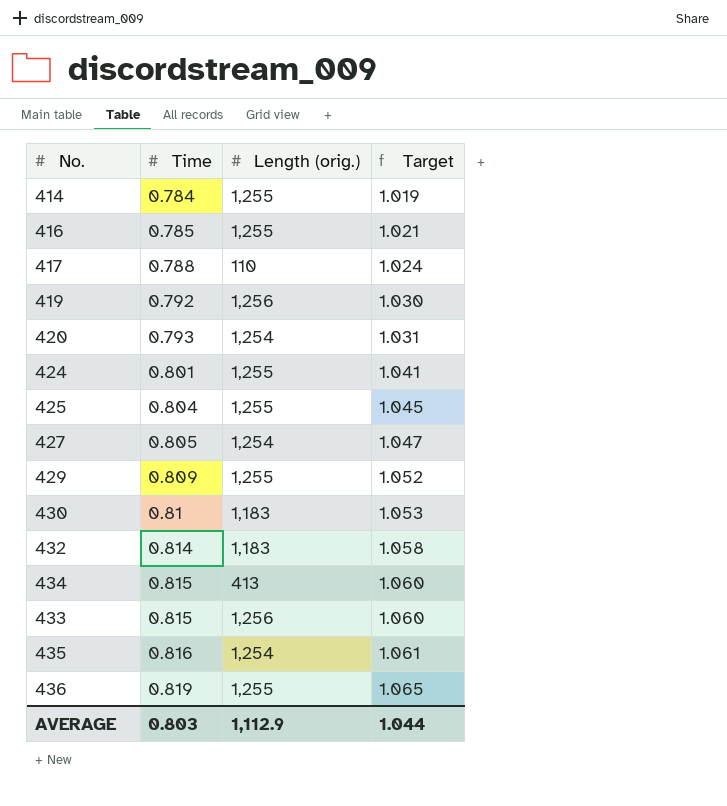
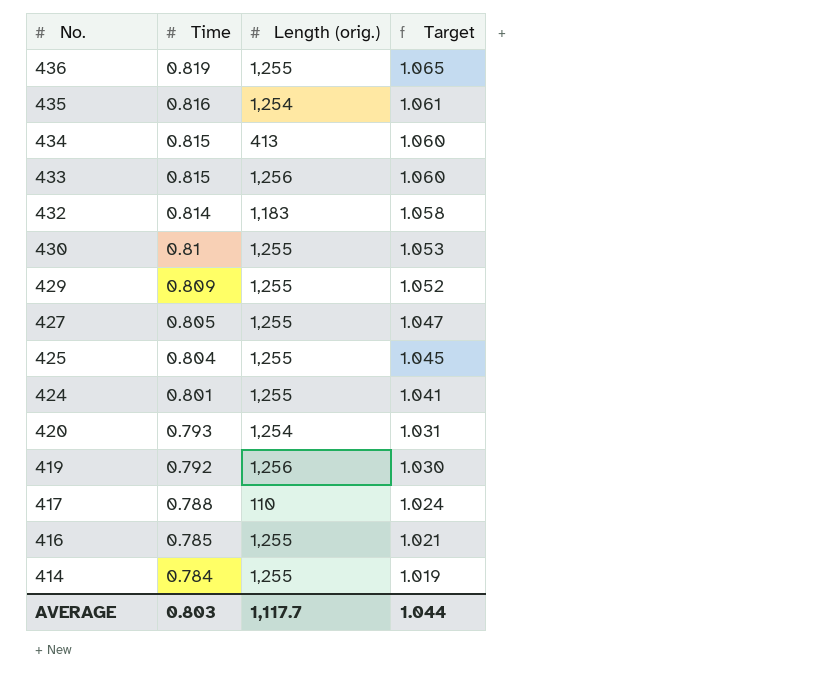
row order: Time ascending -> No. descending
430 | Length (orig.): 1,183 -> 1,255
427 | Length (orig.): 1,254 -> 1,255
AVERAGE | Length (orig.): 1,112.9 -> 1,117.7

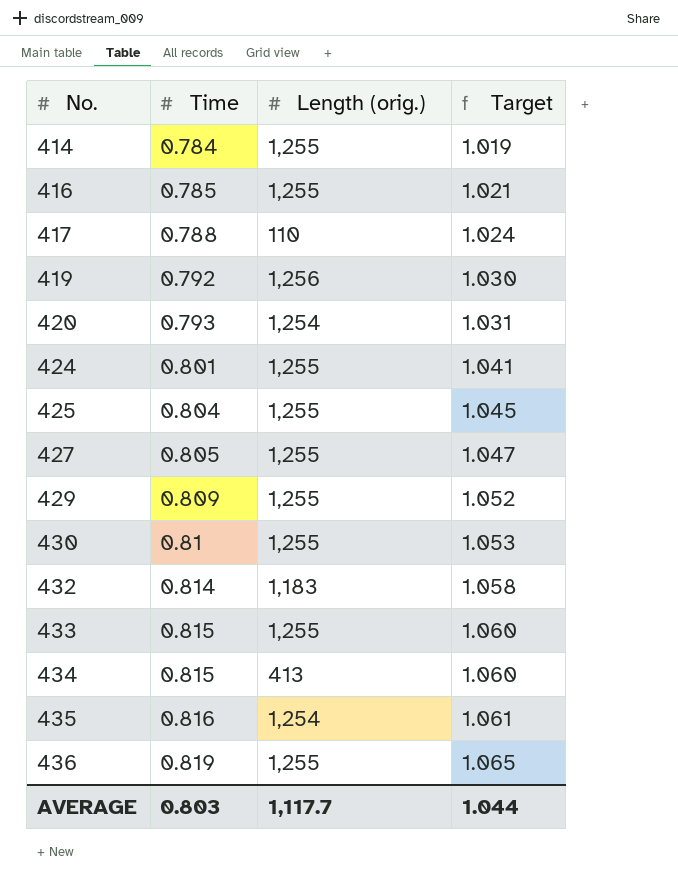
row order: No. descending -> No. ascending
433 | Length (orig.): 1,256 -> 1,255

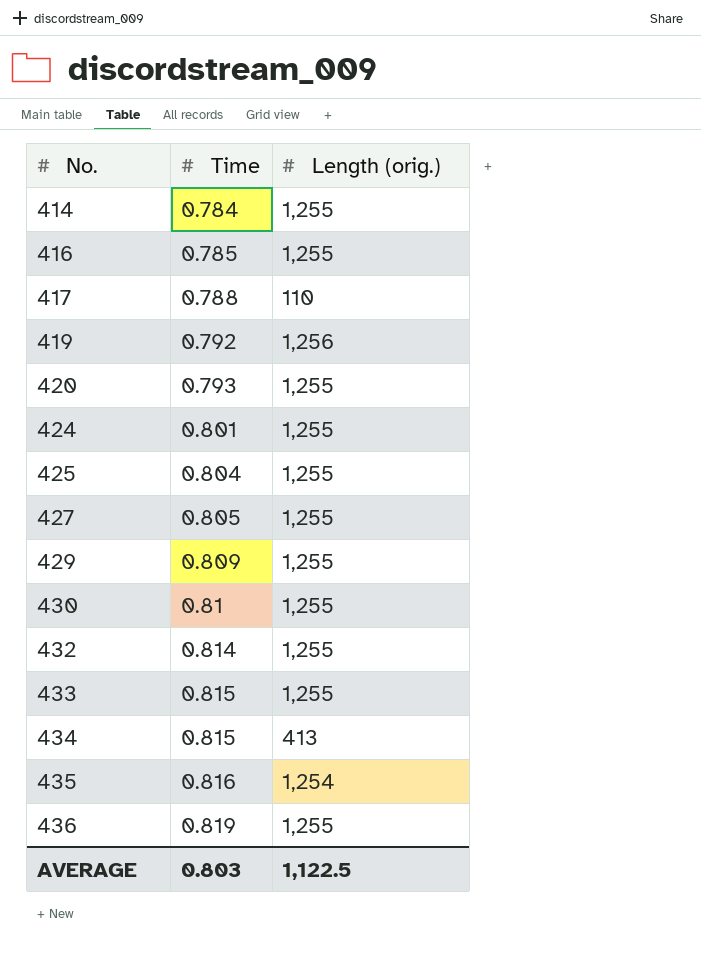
column Target | formula: [Time] * 1.3 -> none
420 | Length (orig.): 1,254 -> 1,255
432 | Length (orig.): 1,183 -> 1,255
AVERAGE | Length (orig.): 1,117.7 -> 1,122.5

